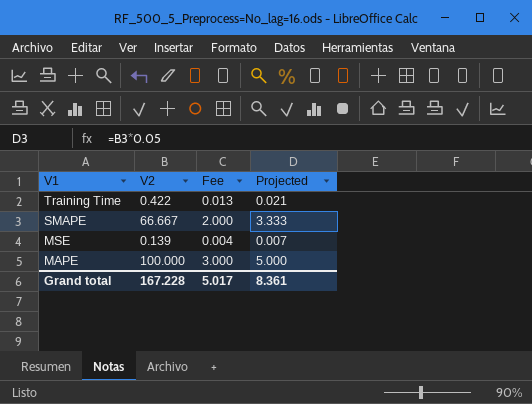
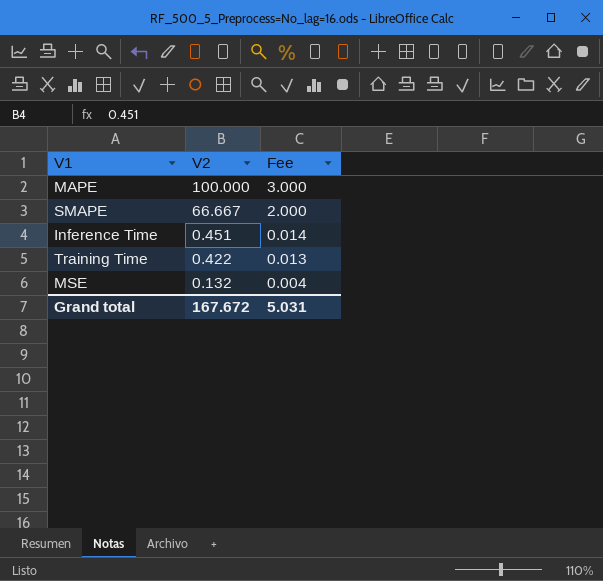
row order: V1 descending -> V2 descending
column Projected | formula: [V2] * 0.05 -> none
row Inference Time: none -> 0.451 | 0.014
MSE | V2: 0.139 -> 0.132
Grand total | V2: 167.228 -> 167.672
Grand total | Fee: 5.017 -> 5.031

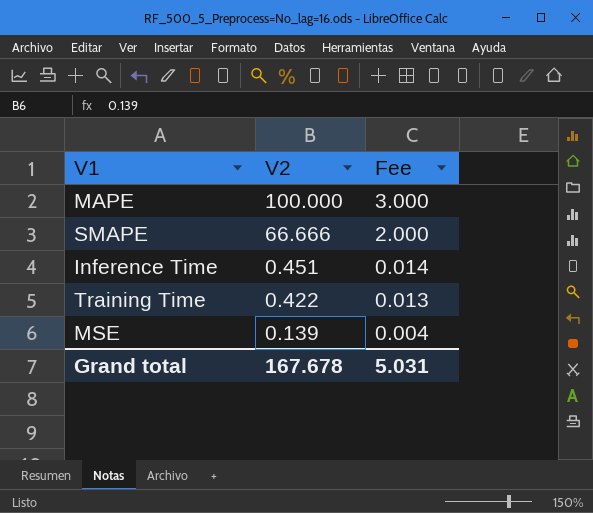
SMAPE | V2: 66.667 -> 66.666
MSE | V2: 0.132 -> 0.139
Grand total | V2: 167.672 -> 167.678

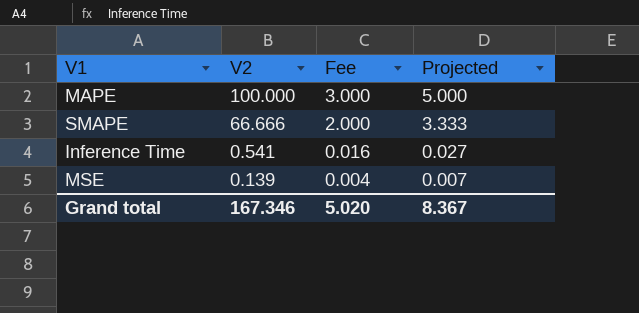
column Projected | formula: none -> [V2] * 0.05
row Training Time: 0.422 | 0.013 -> none
Inference Time | V2: 0.451 -> 0.541
Inference Time | Fee: 0.014 -> 0.016
Grand total | V2: 167.678 -> 167.346
Grand total | Fee: 5.031 -> 5.020

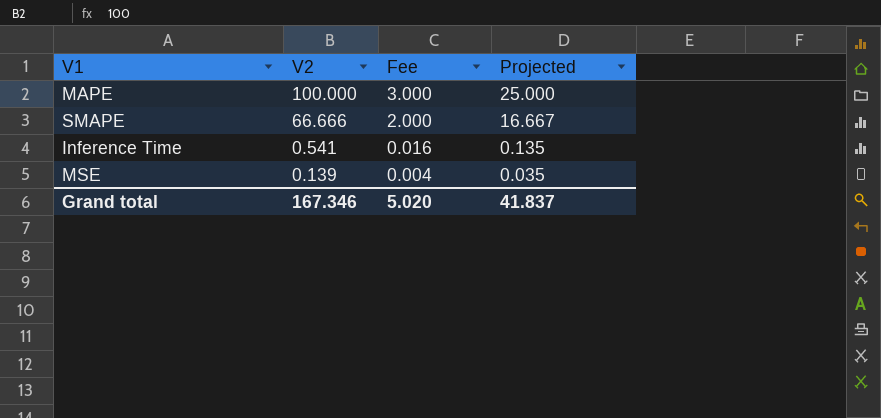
column Projected | formula: [V2] * 0.05 -> [V2] * 0.25
Grand total | Projected: 8.367 -> 41.837

